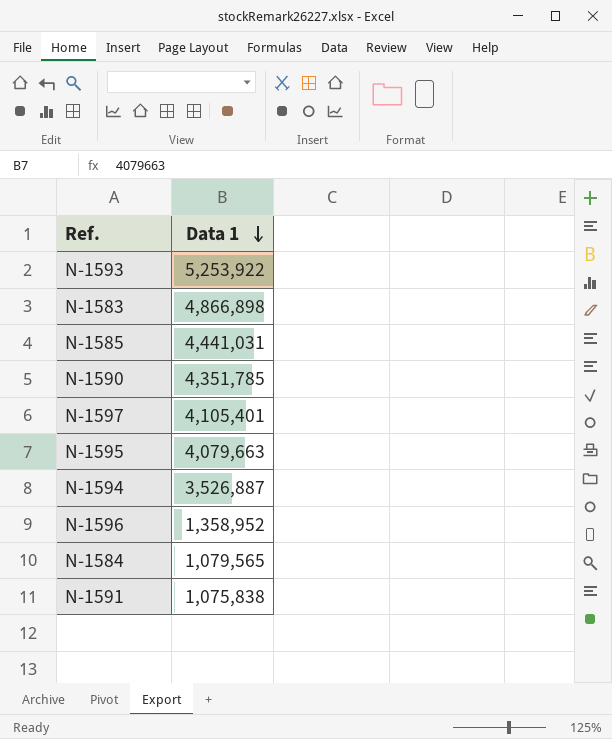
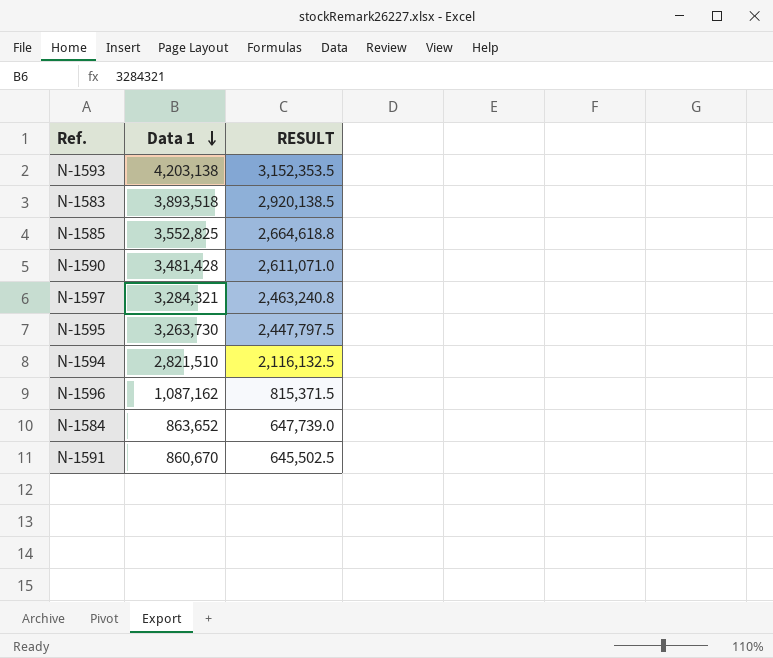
column RESULT | formula: none -> [Data 1] * 0.75
N-1593 | Data 1: 5,253,922 -> 4,203,138
N-1583 | Data 1: 4,866,898 -> 3,893,518
N-1585 | Data 1: 4,441,031 -> 3,552,825
N-1590 | Data 1: 4,351,785 -> 3,481,428
N-1597 | Data 1: 4,105,401 -> 3,284,321
N-1595 | Data 1: 4,079,663 -> 3,263,730
N-1594 | Data 1: 3,526,887 -> 2,821,510
N-1596 | Data 1: 1,358,952 -> 1,087,162
N-1584 | Data 1: 1,079,565 -> 863,652
N-1591 | Data 1: 1,075,838 -> 860,670

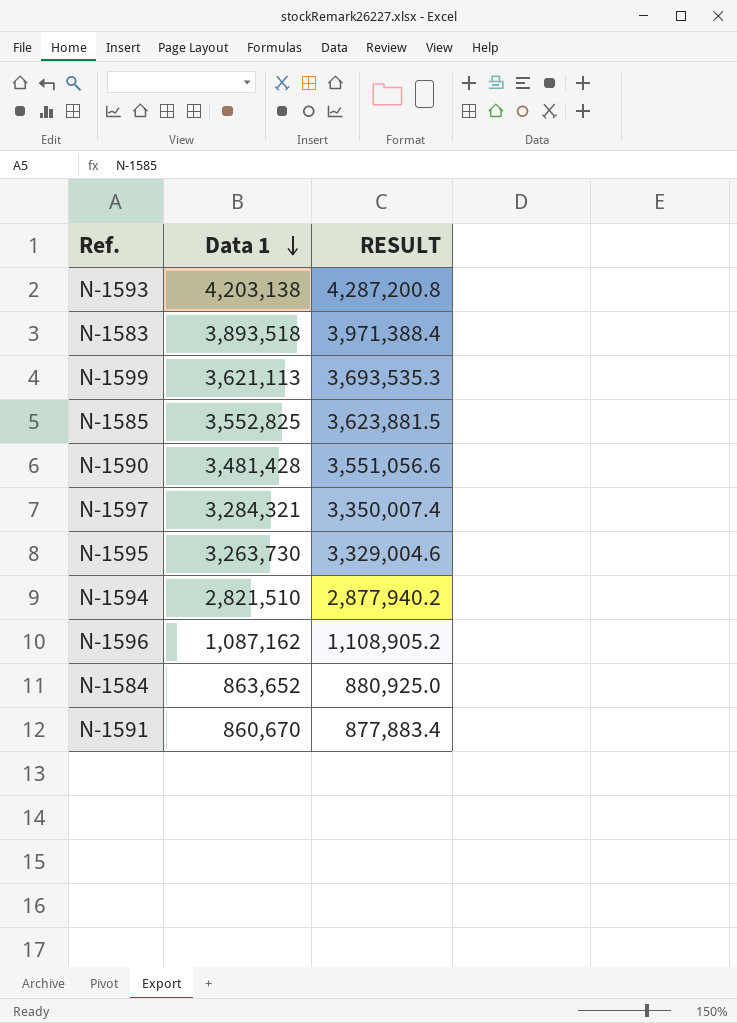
column RESULT | formula: [Data 1] * 0.75 -> [Data 1] * 1.02
row N-1599: none -> 3,621,113 | 3,693,535.3

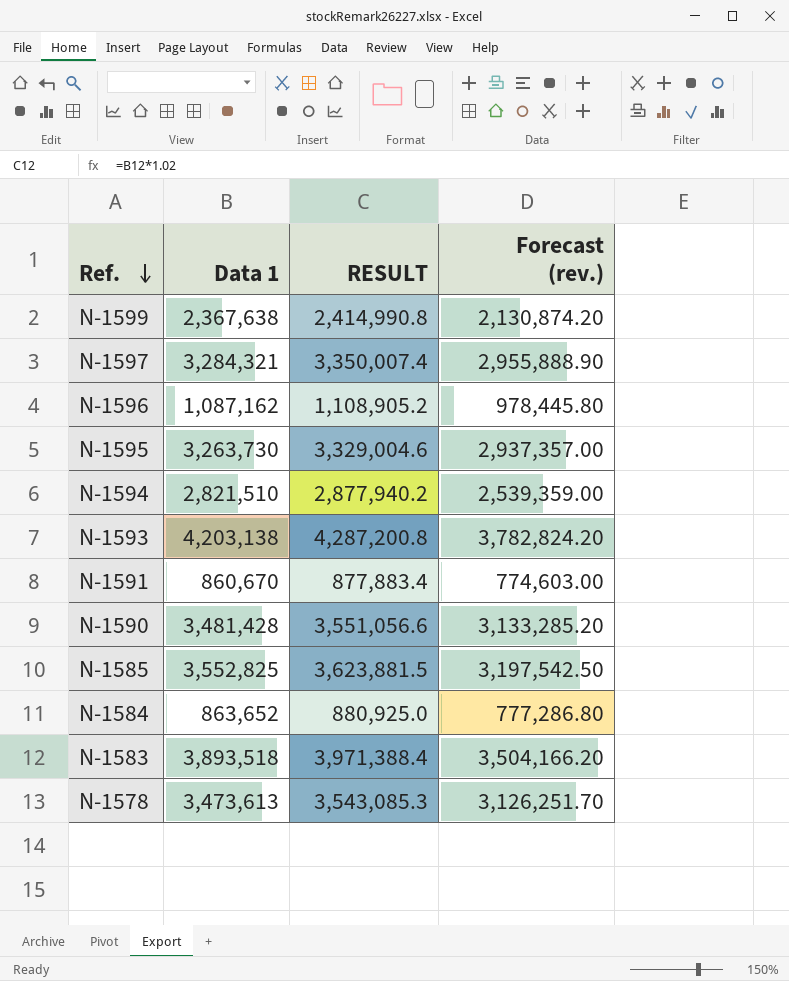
row order: Data 1 descending -> Ref. descending
column Forecast (rev.) | formula: none -> [Data 1] * 0.9
N-1599 | Data 1: 3,621,113 -> 2,367,638
N-1599 | RESULT: 3,693,535.3 -> 2,414,990.8
row N-1578: none -> 3,473,613 | 3,543,085.3 | 3,126,251.70

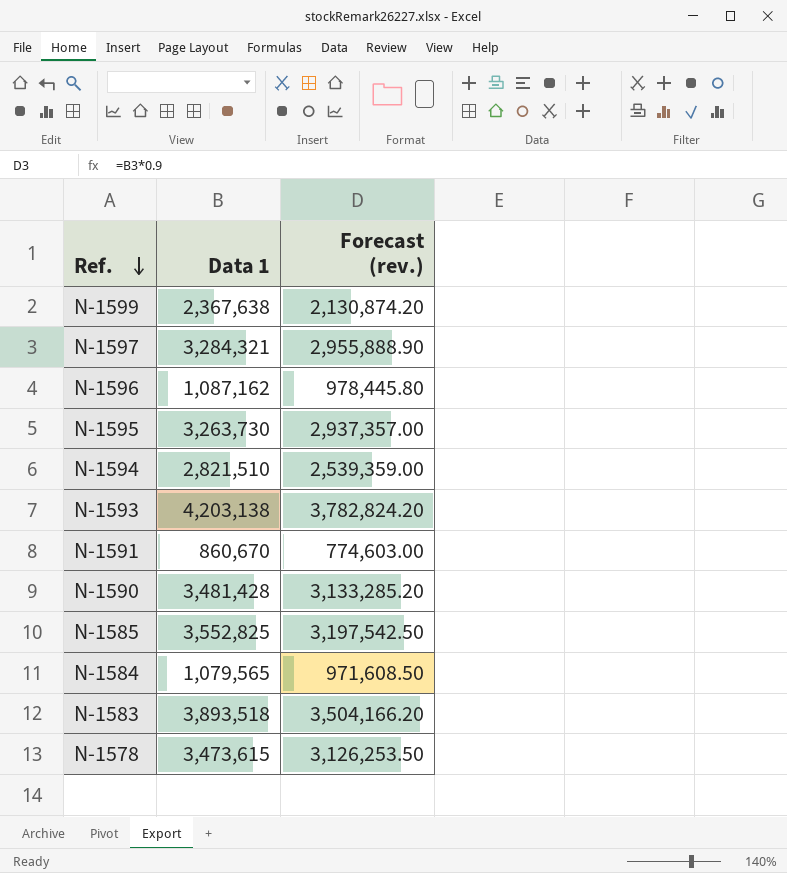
column RESULT | formula: [Data 1] * 1.02 -> none
N-1584 | Data 1: 863,652 -> 1,079,565
N-1584 | Forecast (rev.): 777,286.80 -> 971,608.50
N-1578 | Data 1: 3,473,613 -> 3,473,615
N-1578 | Forecast (rev.): 3,126,251.70 -> 3,126,253.50

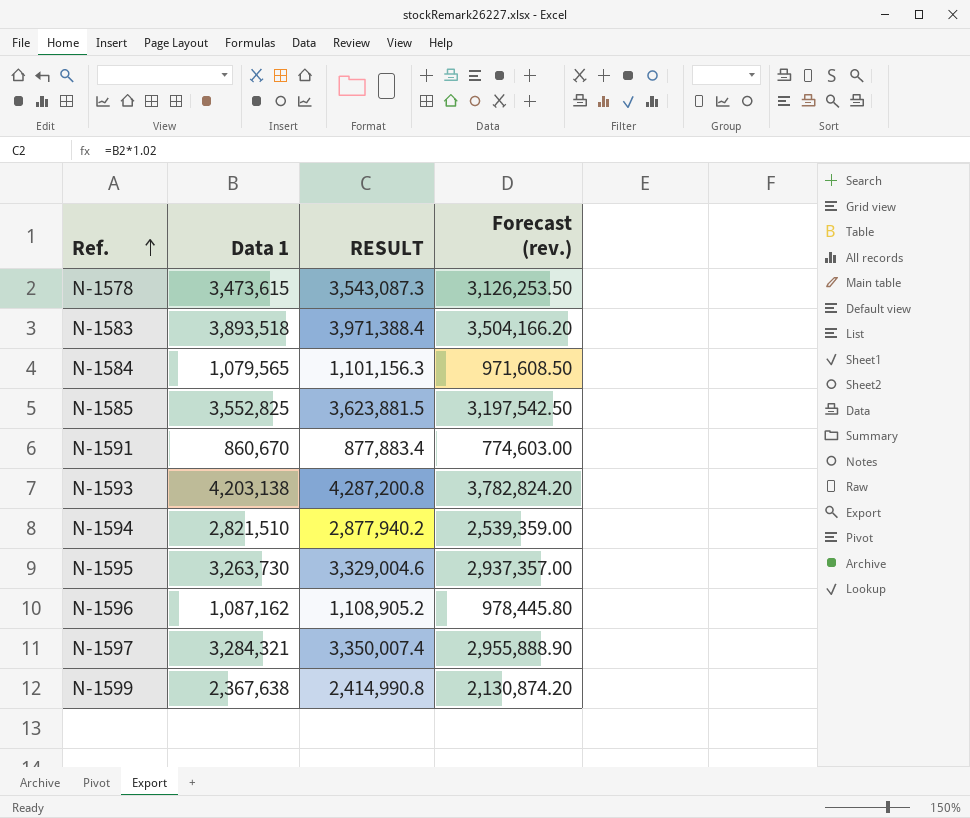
row order: Ref. descending -> Ref. ascending
column RESULT | formula: none -> [Data 1] * 1.02
row N-1590: 3,481,428 | 3,133,285.20 -> none

